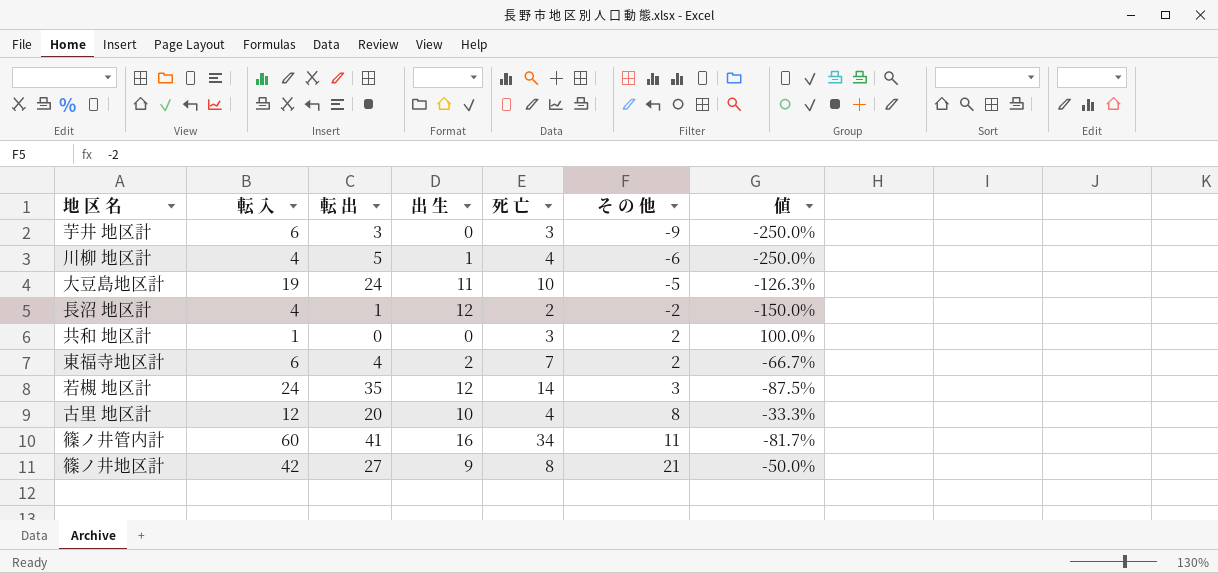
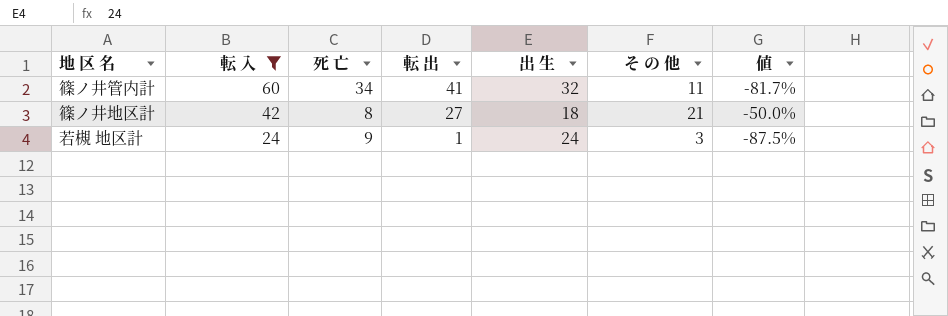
filter: none -> 転 入 >= 24
row order: そ の 他 ascending -> 転 入 descending
column 死 亡 | position: 5 -> 3
篠ノ井管内計 | 出 生: 16 -> 32
篠ノ井地区計 | 出 生: 9 -> 18
若槻 地区計 | 死 亡: 14 -> 9
若槻 地区計 | 転 出: 35 -> 1
若槻 地区計 | 出 生: 12 -> 24

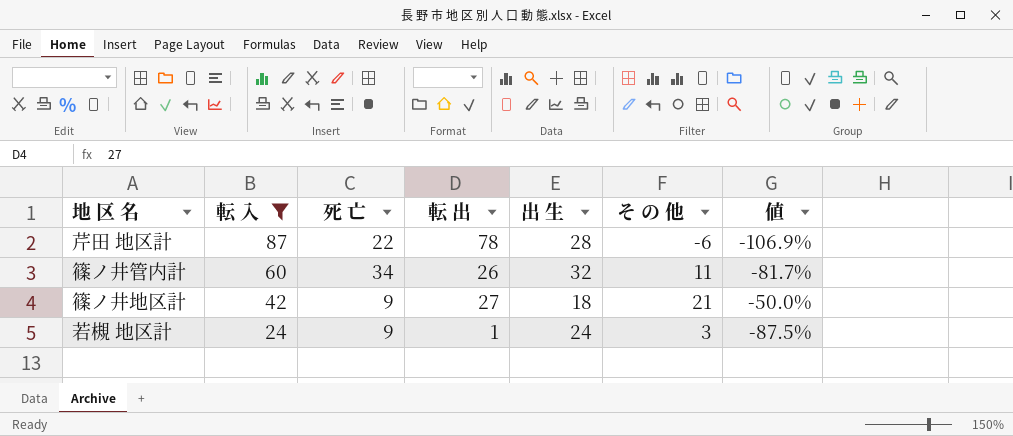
row 芹田 地区計: none -> 87 | 22 | 78 | 28 | -6 | -106.9%
篠ノ井管内計 | 転 出: 41 -> 26
篠ノ井地区計 | 死 亡: 8 -> 9

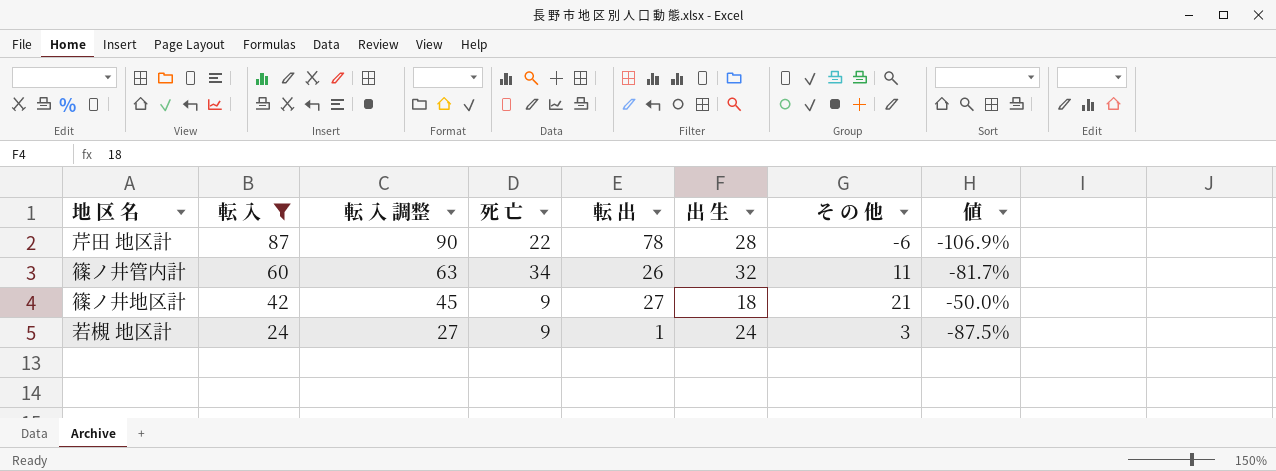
column 転 入 調整 | formula: none -> [転 入] + 3

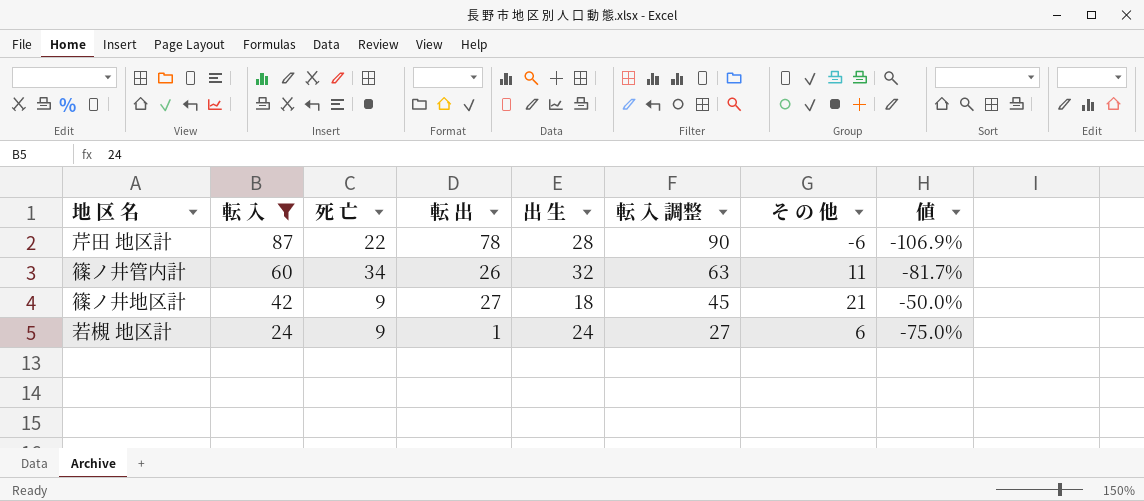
column 転 入 調整 | position: 3 -> 6
若槻 地区計 | そ の 他: 3 -> 6
若槻 地区計 | 値: -87.5% -> -75.0%

